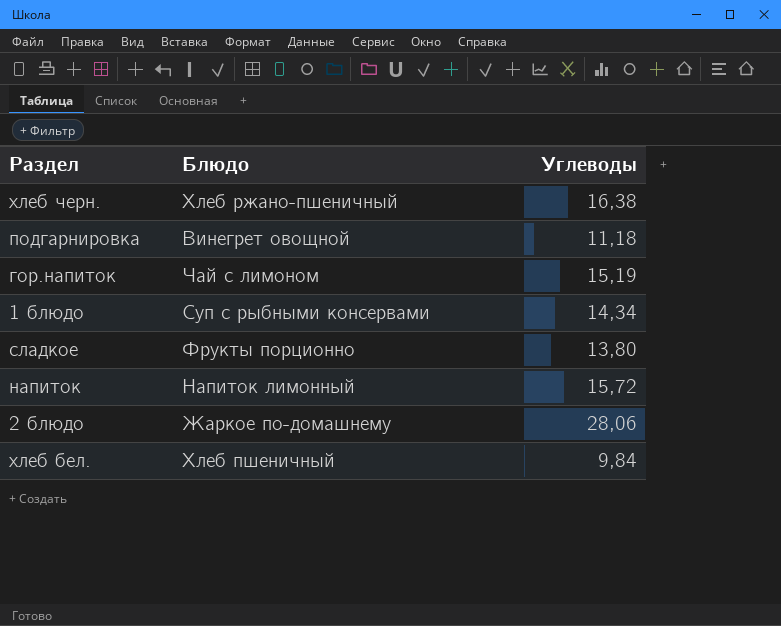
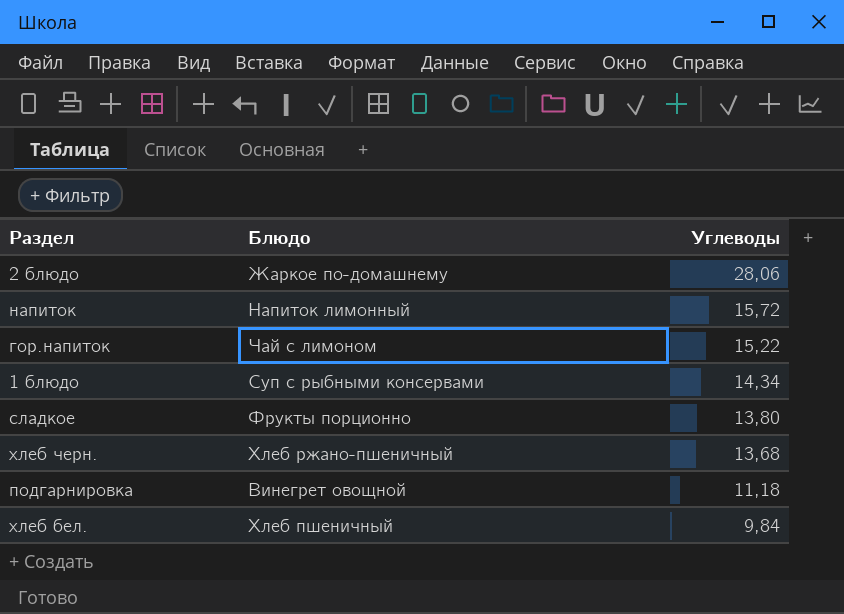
row order: none -> Углеводы descending
гор.напиток | Углеводы: 15,19 -> 15,22
хлеб черн. | Углеводы: 16,38 -> 13,68

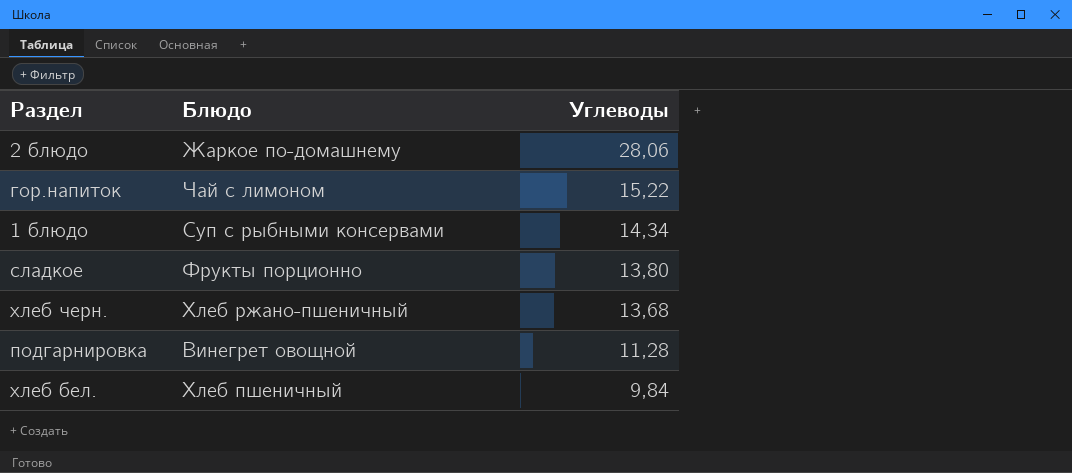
row напиток: Напиток лимонный | 15,72 -> none
подгарнировка | Углеводы: 11,18 -> 11,28

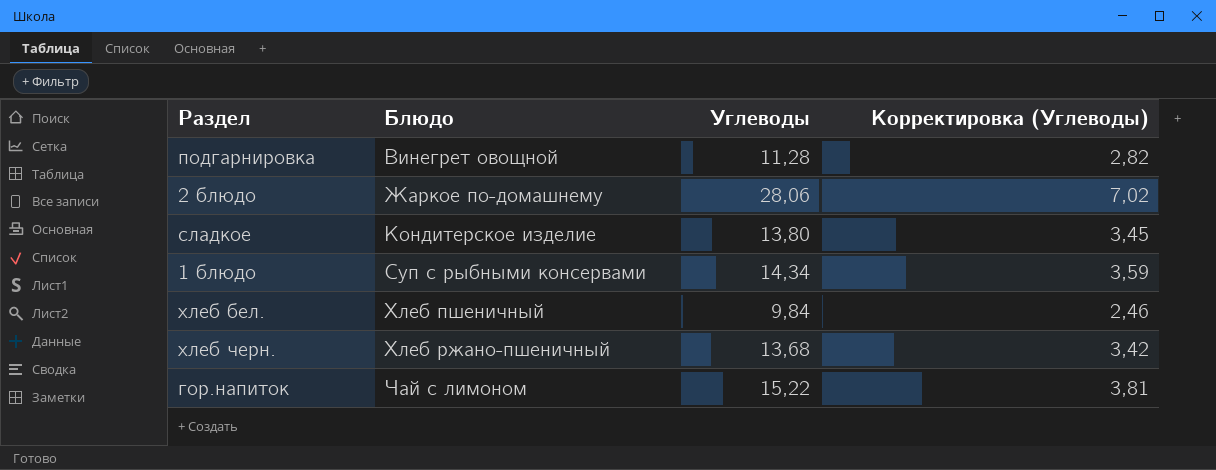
row order: Углеводы descending -> Блюдо ascending
column Корректировка (Углеводы) | formula: none -> [Углеводы] * 0,25
сладкое | Блюдо: Фрукты порционно -> Кондитерское изделие

